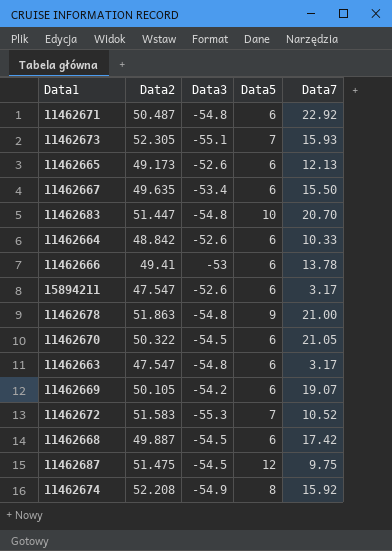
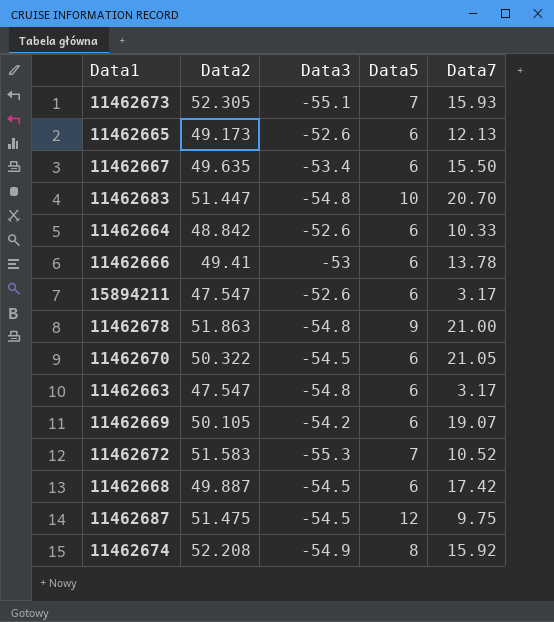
row 11462671: 50.487 | -54.8 | 6 | 22.92 -> none

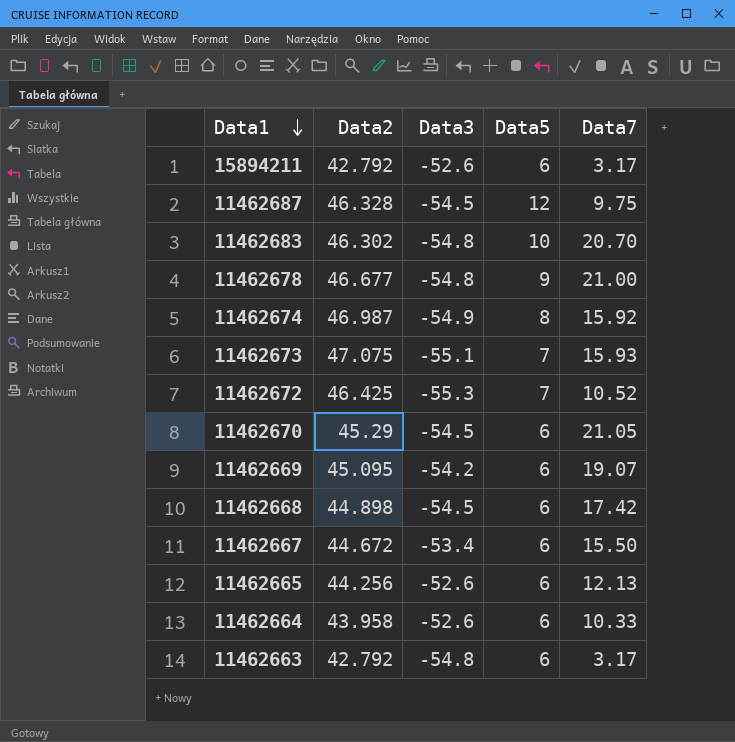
row order: none -> Data1 descending
row 11462666: 49.41 | -53 | 6 | 13.78 -> none
15894211 | Data2: 47.547 -> 42.792
11462687 | Data2: 51.475 -> 46.328
11462683 | Data2: 51.447 -> 46.302
11462678 | Data2: 51.863 -> 46.677
11462674 | Data2: 52.208 -> 46.987
11462673 | Data2: 52.305 -> 47.075
11462672 | Data2: 51.583 -> 46.425
11462670 | Data2: 50.322 -> 45.29
11462669 | Data2: 50.105 -> 45.095
11462668 | Data2: 49.887 -> 44.898
11462667 | Data2: 49.635 -> 44.672
11462665 | Data2: 49.173 -> 44.256
11462664 | Data2: 48.842 -> 43.958
11462663 | Data2: 47.547 -> 42.792

